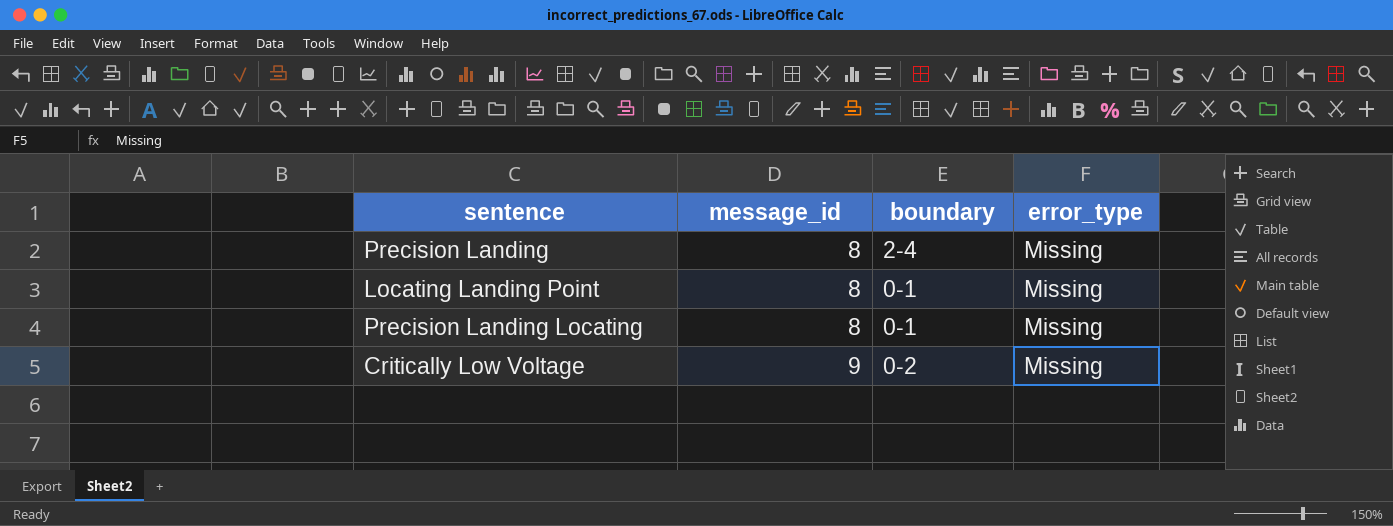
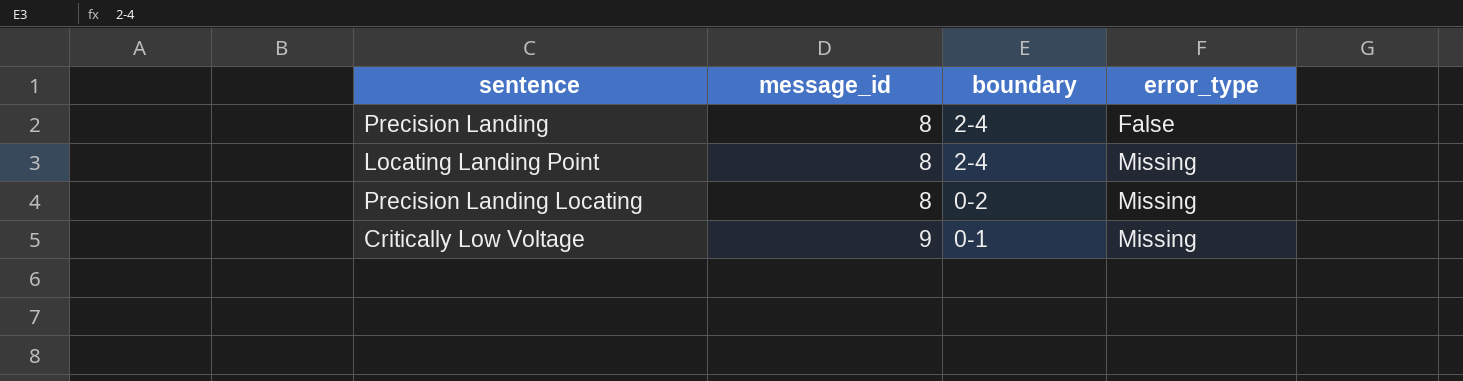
Precision Landing | error_type: Missing -> False
Locating Landing Point | boundary: 0-1 -> 2-4
Precision Landing Locating | boundary: 0-1 -> 0-2
Critically Low Voltage | boundary: 0-2 -> 0-1

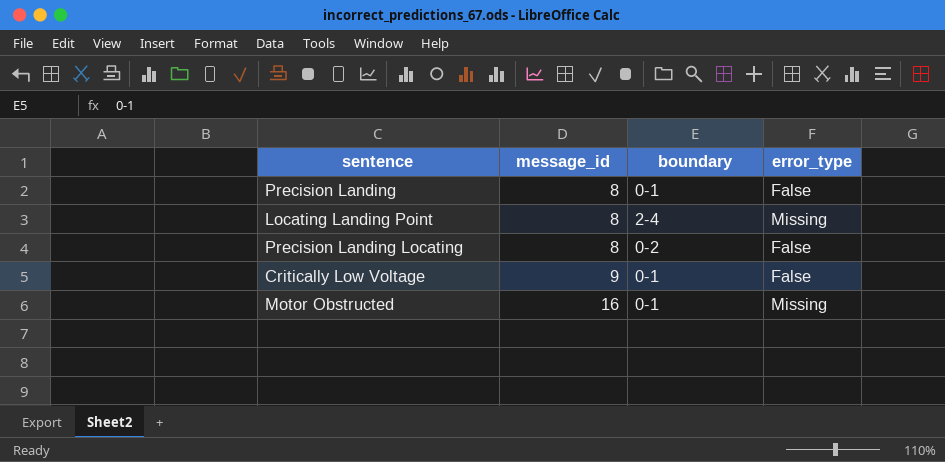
Precision Landing | boundary: 2-4 -> 0-1
Precision Landing Locating | error_type: Missing -> False
Critically Low Voltage | error_type: Missing -> False
row Motor Obstructed: none -> 16 | 0-1 | Missing

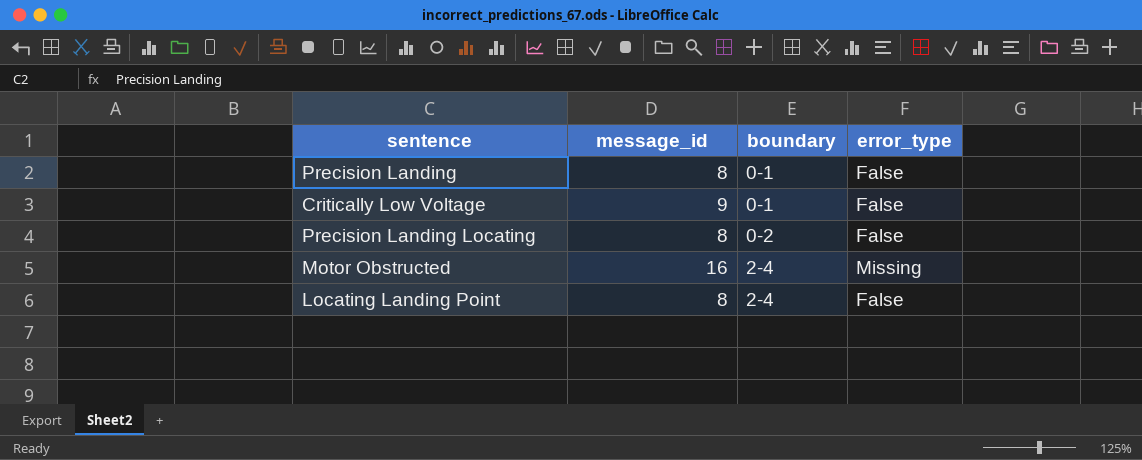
row order: message_id ascending -> boundary ascending
Motor Obstructed | boundary: 0-1 -> 2-4
Locating Landing Point | error_type: Missing -> False

